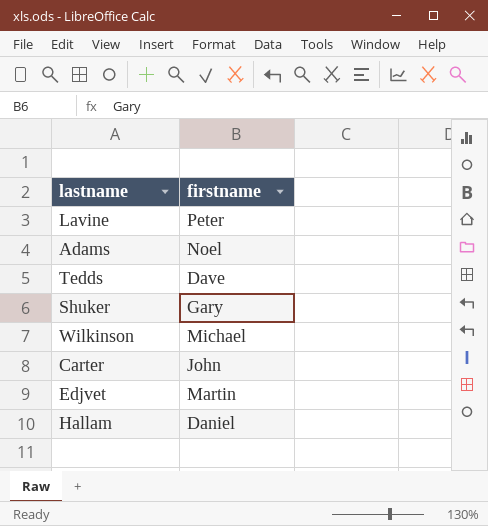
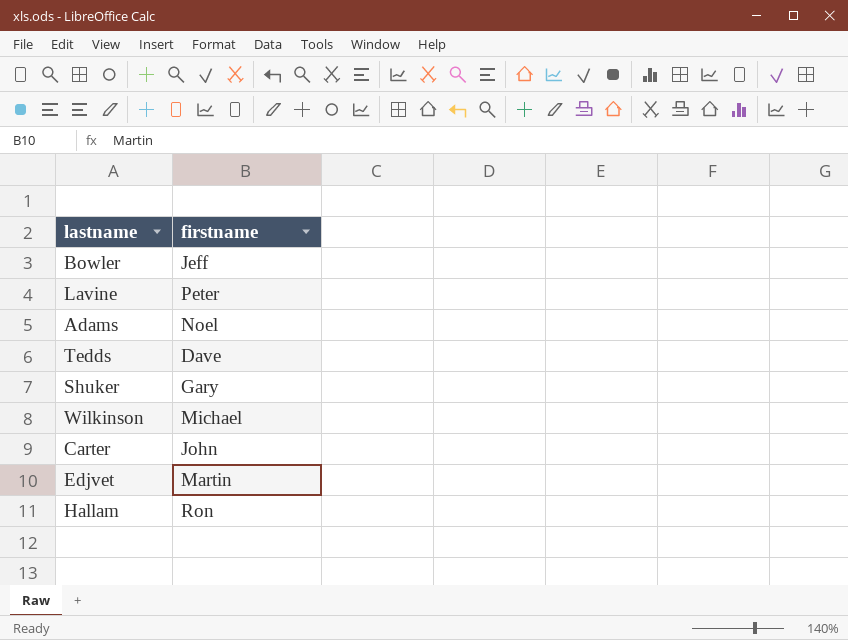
row Bowler: none -> Jeff
Hallam | firstname: Daniel -> Ron

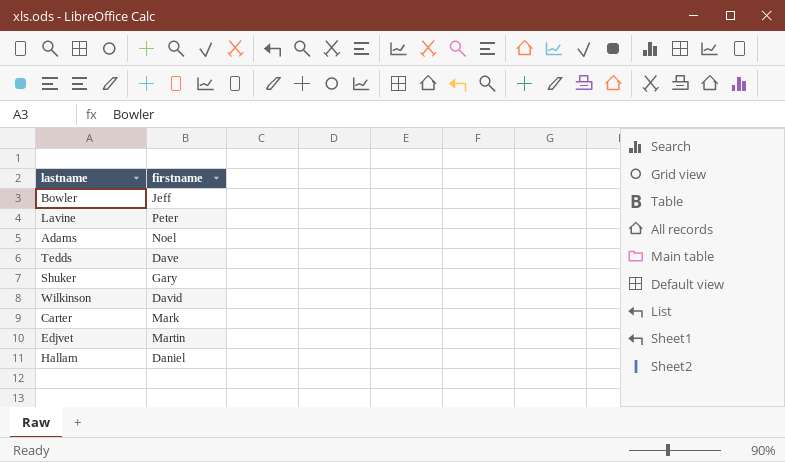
Wilkinson | firstname: Michael -> David
Carter | firstname: John -> Mark
Hallam | firstname: Ron -> Daniel

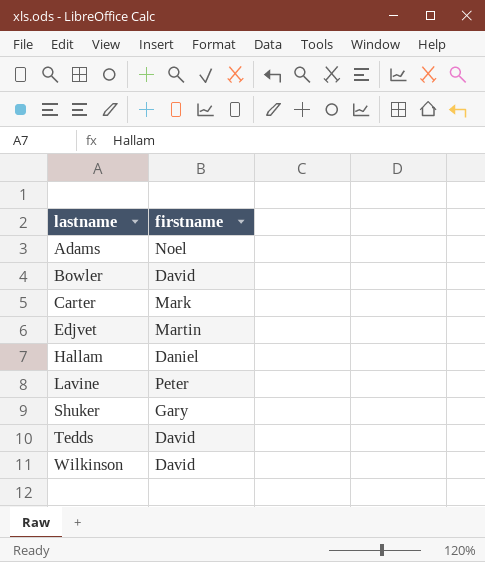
row order: none -> lastname ascending
Bowler | firstname: Jeff -> David
Tedds | firstname: Dave -> David

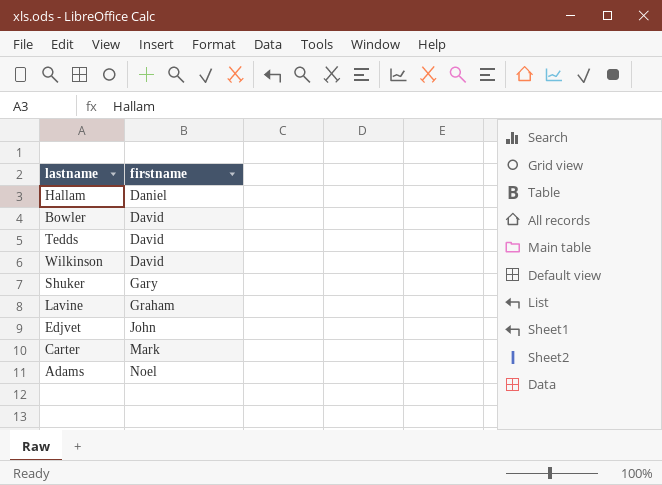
row order: lastname ascending -> firstname ascending
Lavine | firstname: Peter -> Graham
Edjvet | firstname: Martin -> John

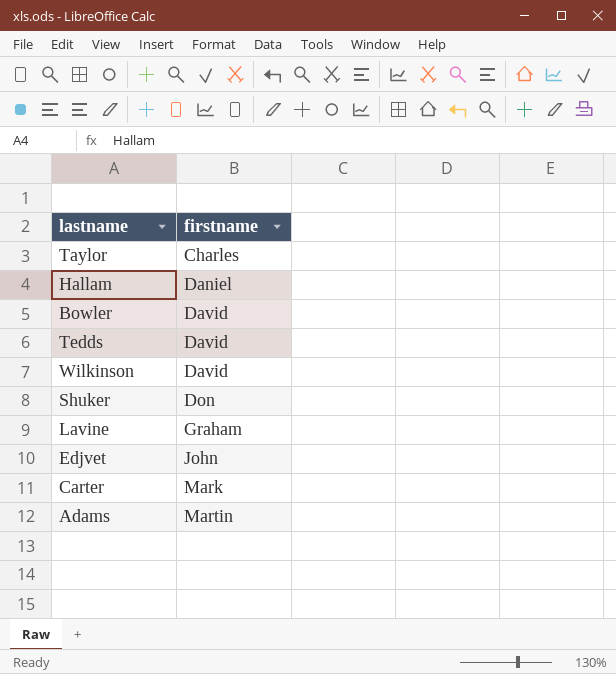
row Taylor: none -> Charles
Shuker | firstname: Gary -> Don
Adams | firstname: Noel -> Martin

